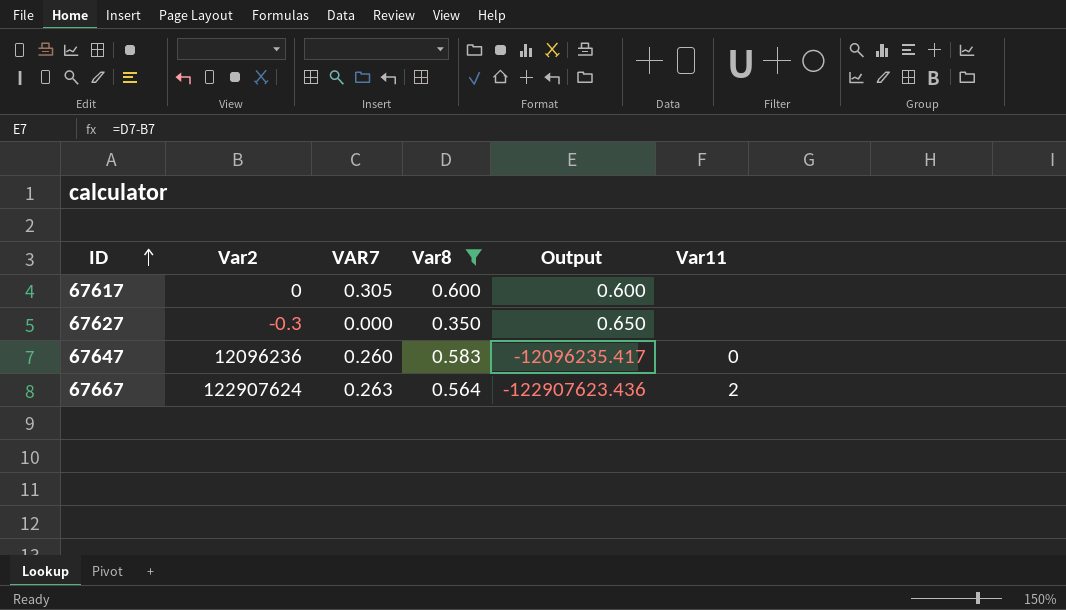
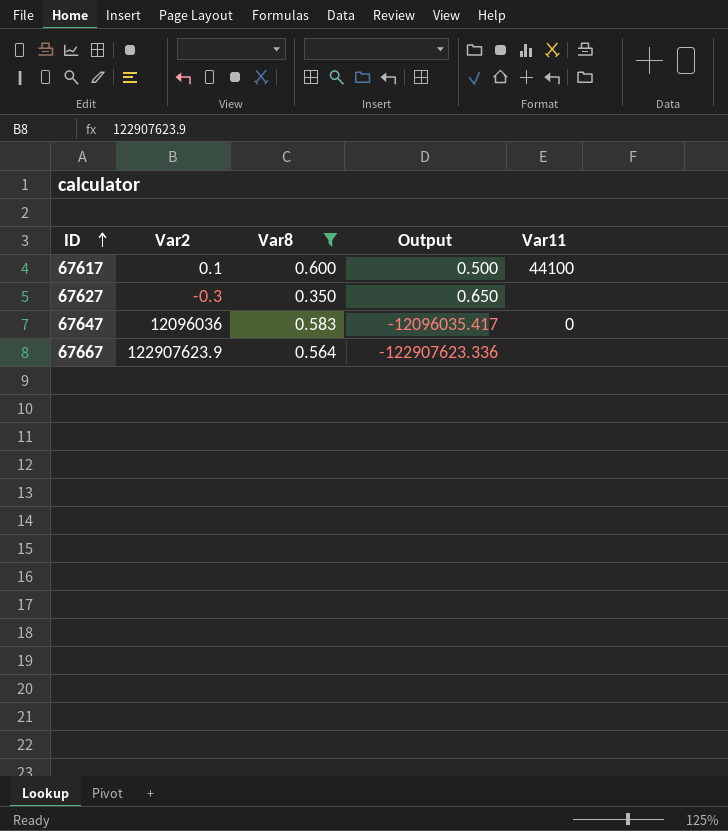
column VAR7 | position: 3 -> none
67617 | Var2: 0 -> 0.1
67617 | Output: 0.600 -> 0.500
67617 | Var11: none -> 44100
67647 | Var2: 12096236 -> 12096036
67647 | Output: -12096235.417 -> -12096035.417
67667 | Var2: 122907624 -> 122907623.9
67667 | Output: -122907623.436 -> -122907623.336
67667 | Var11: 2 -> none

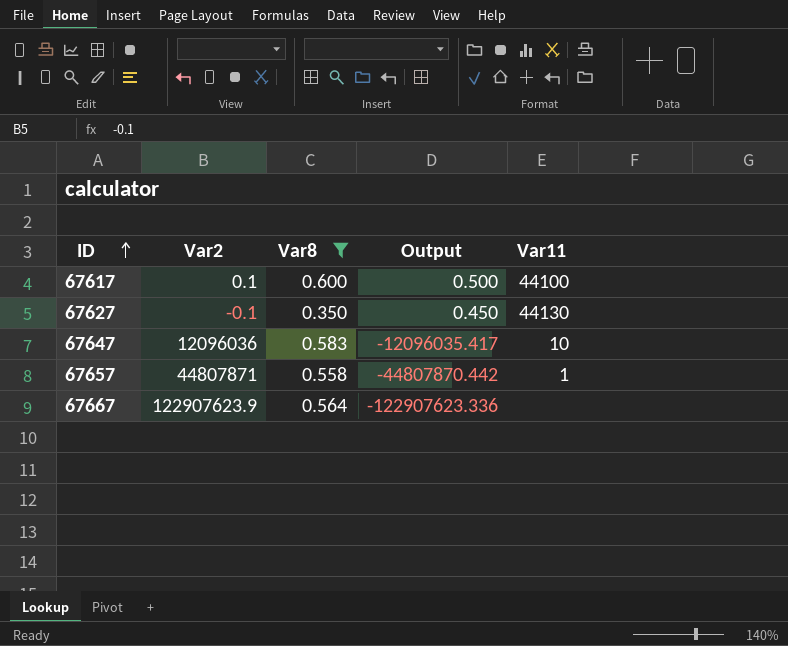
67627 | Var2: -0.3 -> -0.1
67627 | Output: 0.650 -> 0.450
67627 | Var11: none -> 44130
67647 | Var11: 0 -> 10
row 67657: none -> 44807871 | 0.558 | -44807870.442 | 1

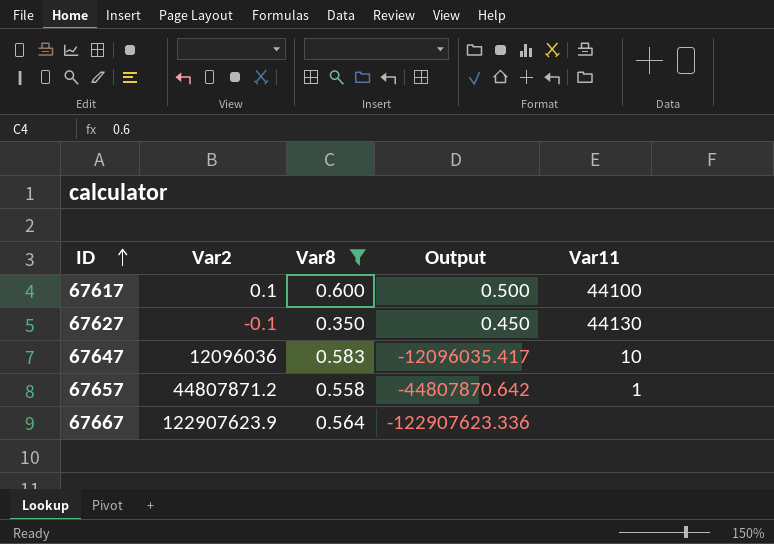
67657 | Var2: 44807871 -> 44807871.2
67657 | Output: -44807870.442 -> -44807870.642

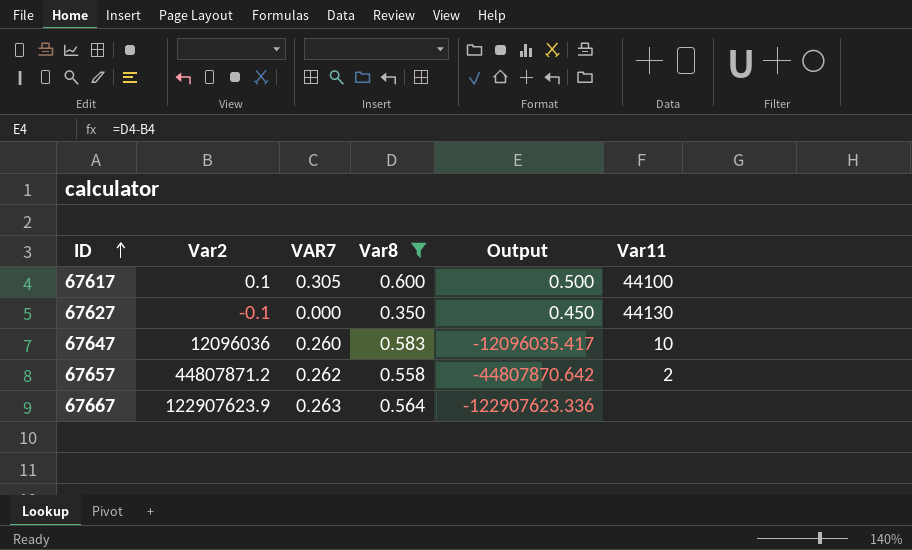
column VAR7 | position: none -> 3
67657 | Var11: 1 -> 2

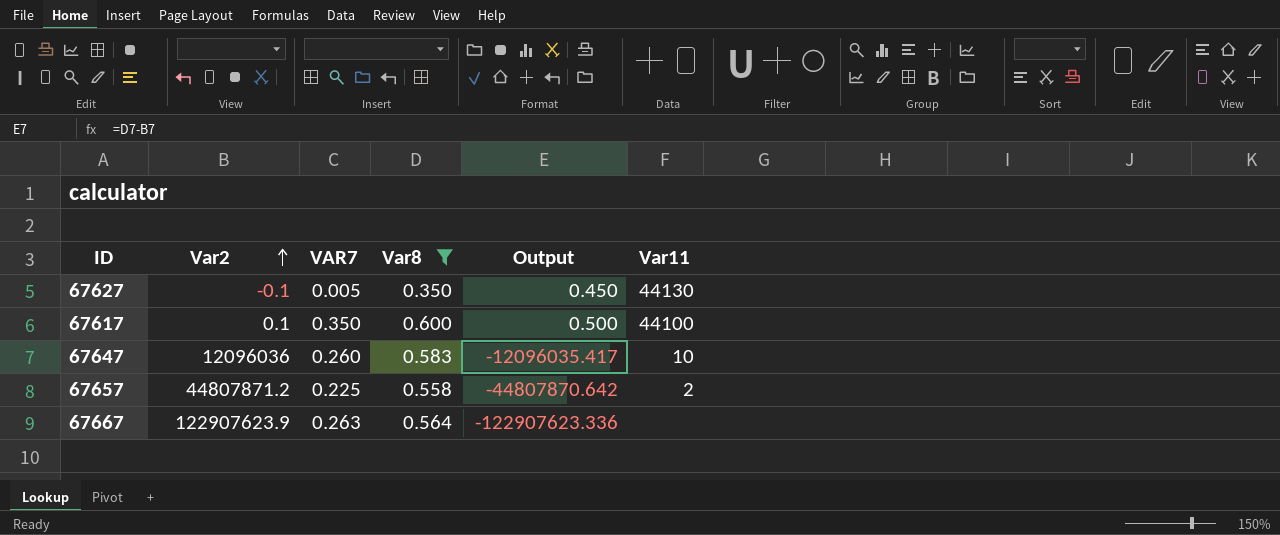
row order: ID ascending -> Var2 ascending
67627 | VAR7: 0.000 -> 0.005
67617 | VAR7: 0.305 -> 0.350
67657 | VAR7: 0.262 -> 0.225

